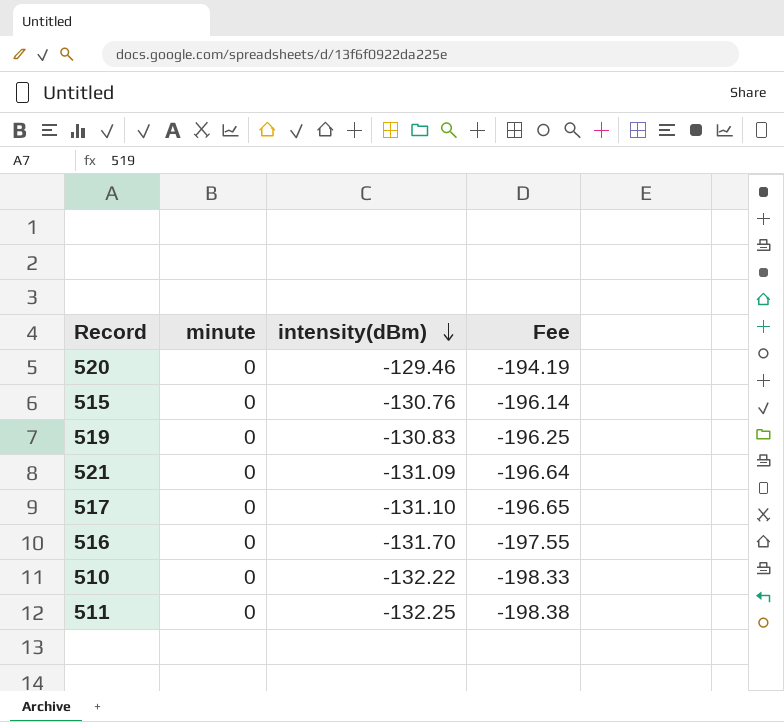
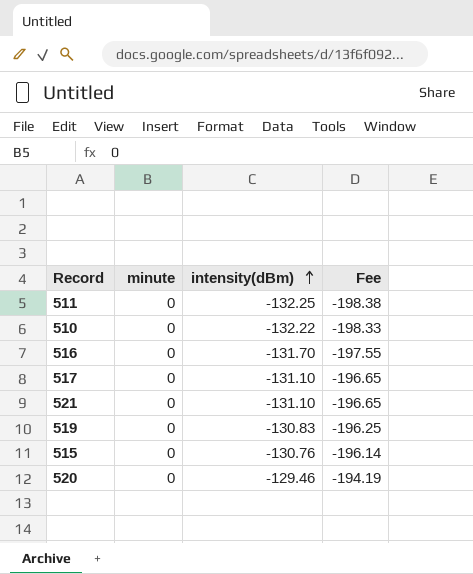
row order: intensity(dBm) descending -> intensity(dBm) ascending
521 | intensity(dBm): -131.09 -> -131.10
521 | Fee: -196.64 -> -196.65

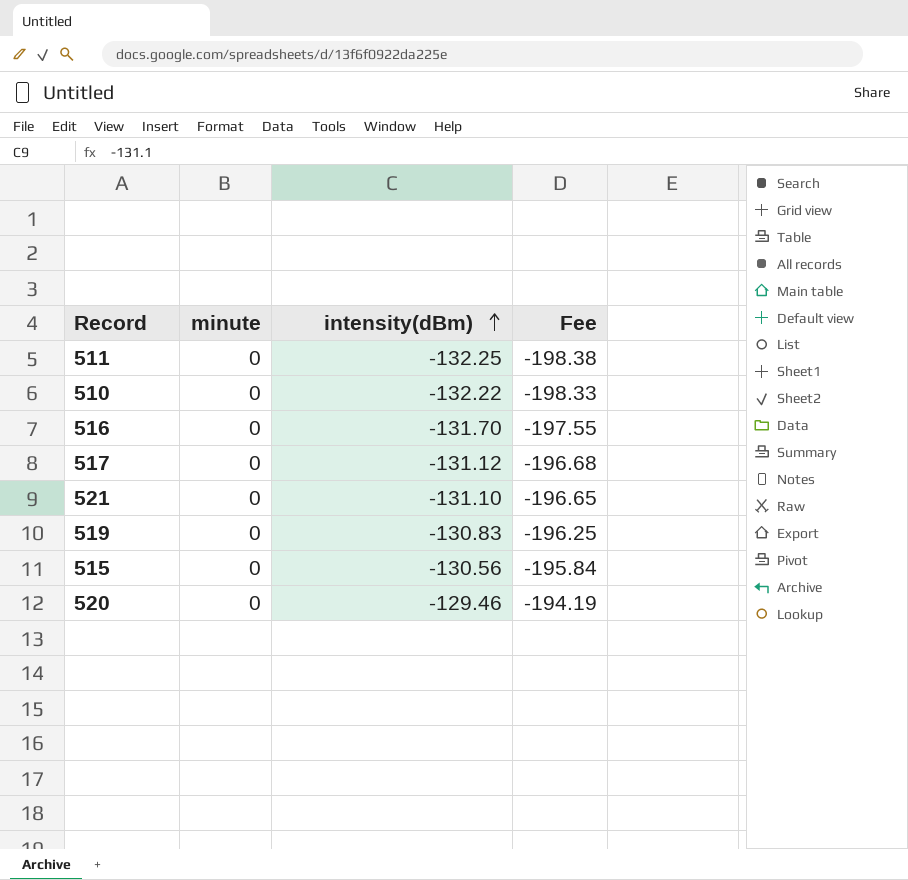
517 | intensity(dBm): -131.10 -> -131.12
517 | Fee: -196.65 -> -196.68
515 | intensity(dBm): -130.76 -> -130.56
515 | Fee: -196.14 -> -195.84

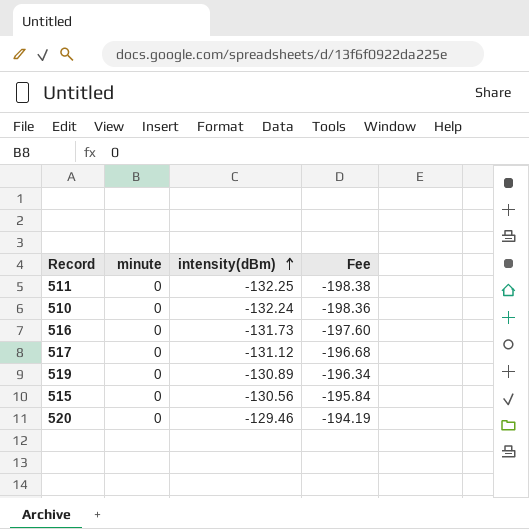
row 521: 0 | -131.10 | -196.65 -> none
510 | intensity(dBm): -132.22 -> -132.24
510 | Fee: -198.33 -> -198.36
516 | intensity(dBm): -131.70 -> -131.73
516 | Fee: -197.55 -> -197.60
519 | intensity(dBm): -130.83 -> -130.89
519 | Fee: -196.25 -> -196.34

